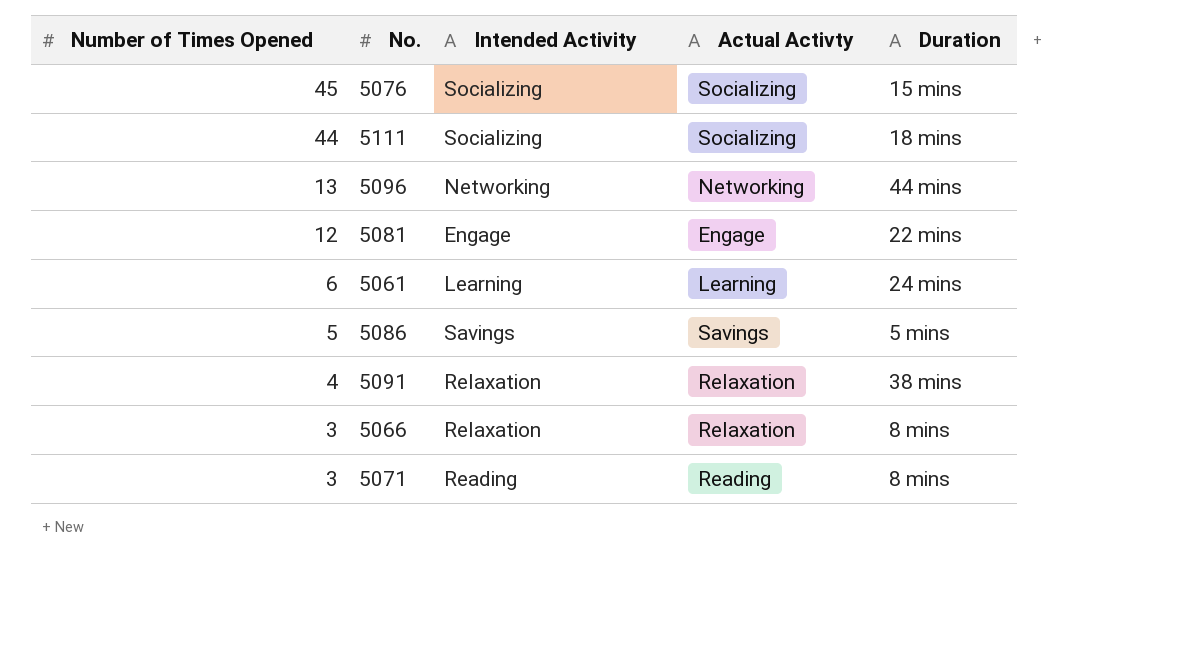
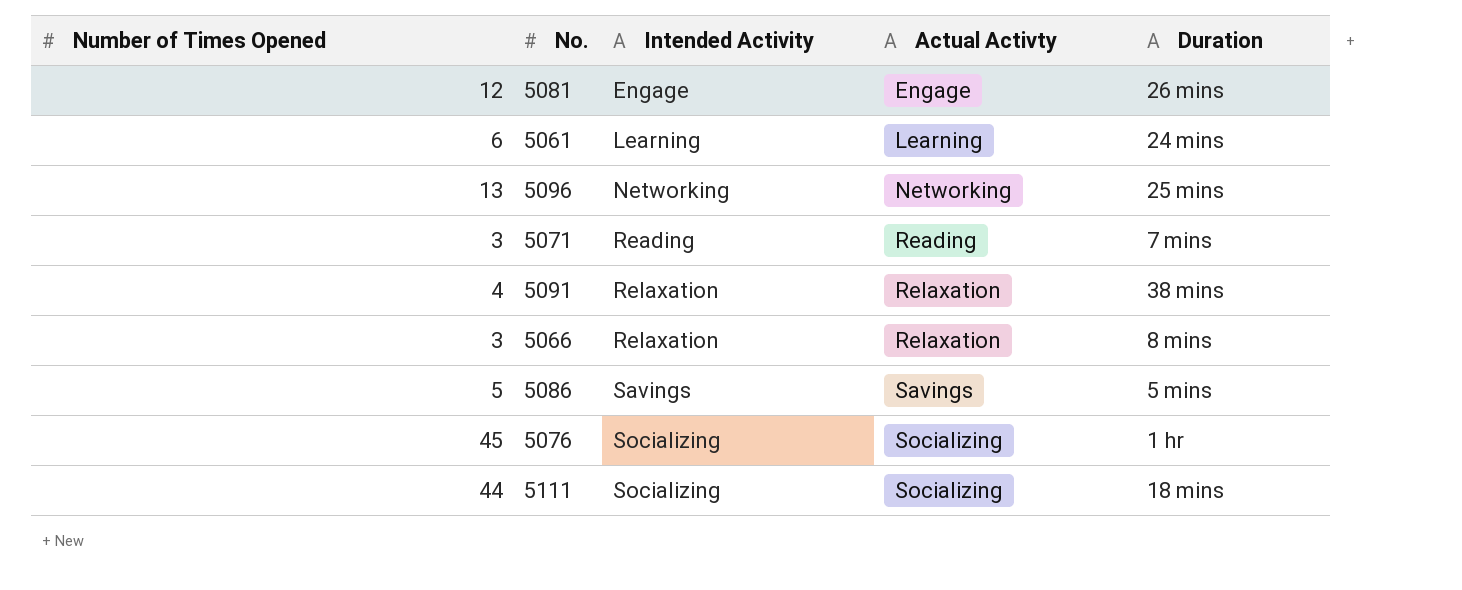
row order: Number of Times Opened descending -> Intended Activity ascending
5081 | Duration: 22 mins -> 26 mins
5096 | Duration: 44 mins -> 25 mins
5071 | Duration: 8 mins -> 7 mins
5076 | Duration: 15 mins -> 1 hr

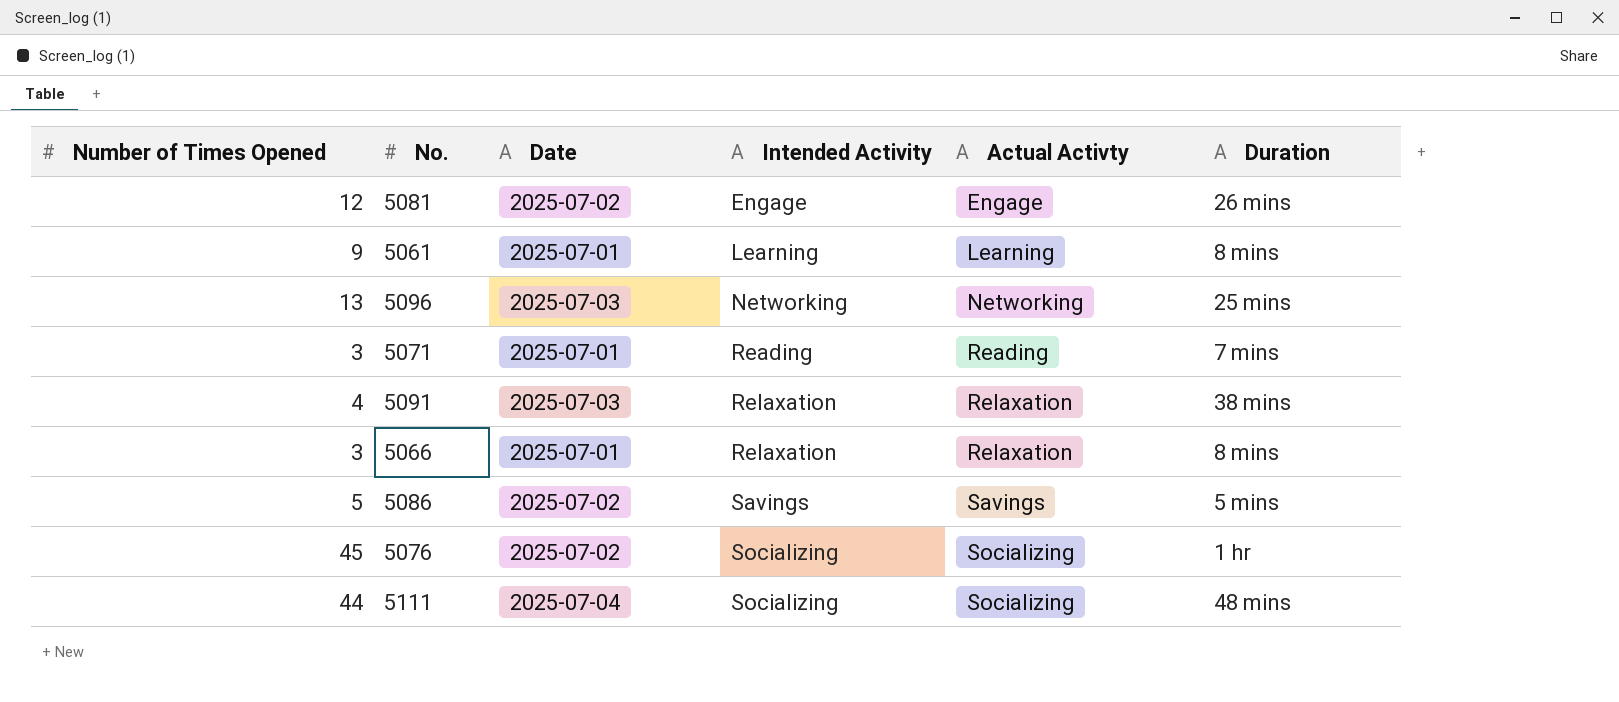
column Date | position: none -> 3
5061 | Number of Times Opened: 6 -> 9
5061 | Duration: 24 mins -> 8 mins
5111 | Duration: 18 mins -> 48 mins

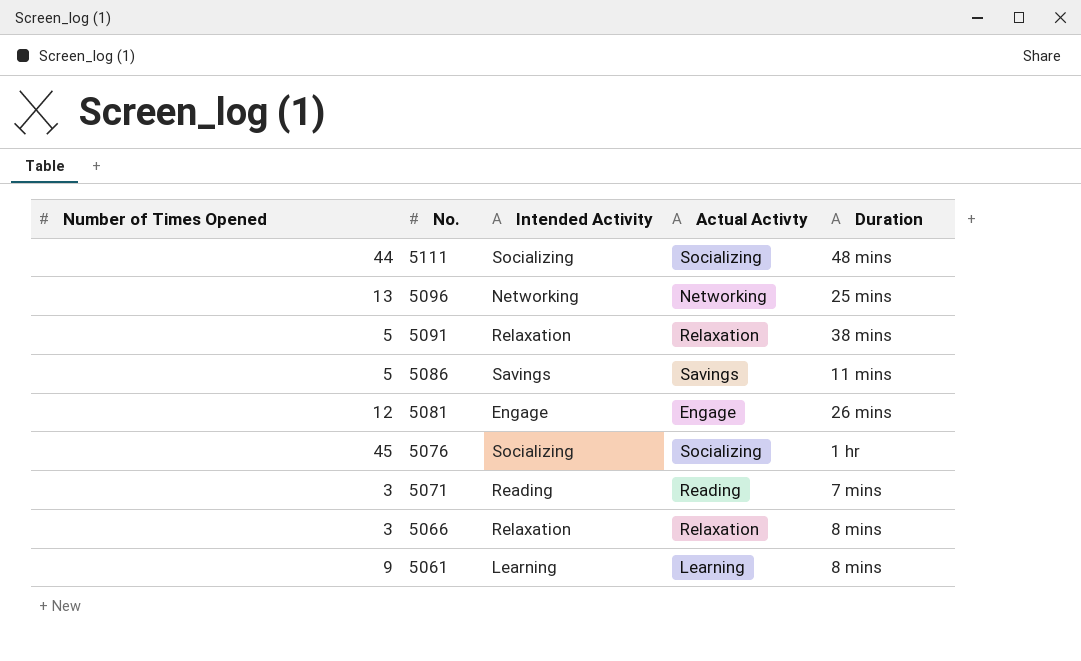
row order: Intended Activity ascending -> No. descending
column Date | position: 3 -> none
5091 | Number of Times Opened: 4 -> 5
5086 | Duration: 5 mins -> 11 mins

